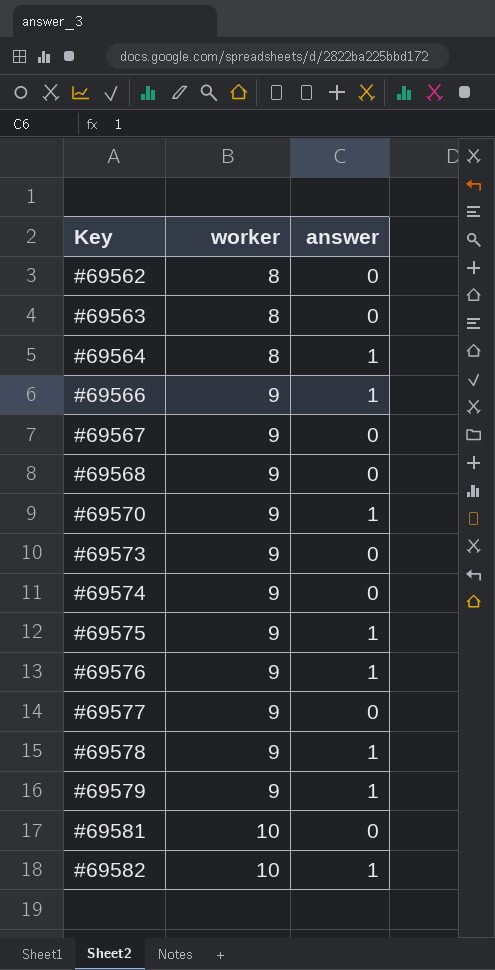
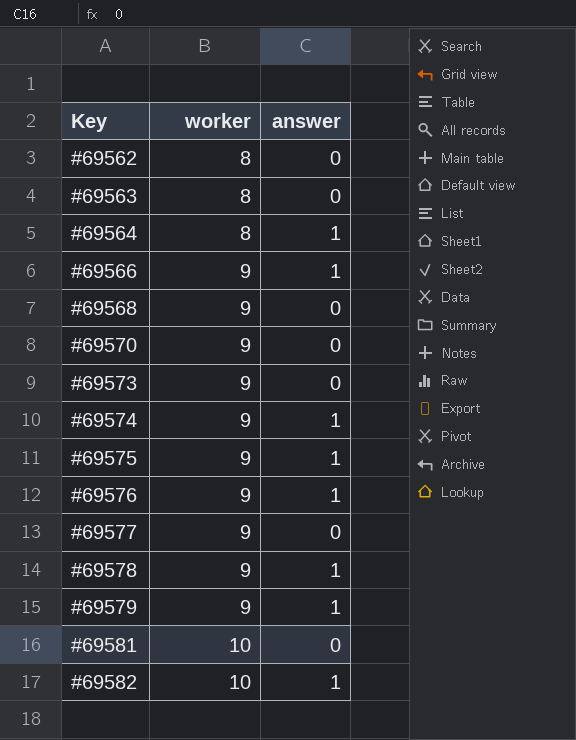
row #69567: 9 | 0 -> none
#69570 | answer: 1 -> 0
#69574 | answer: 0 -> 1

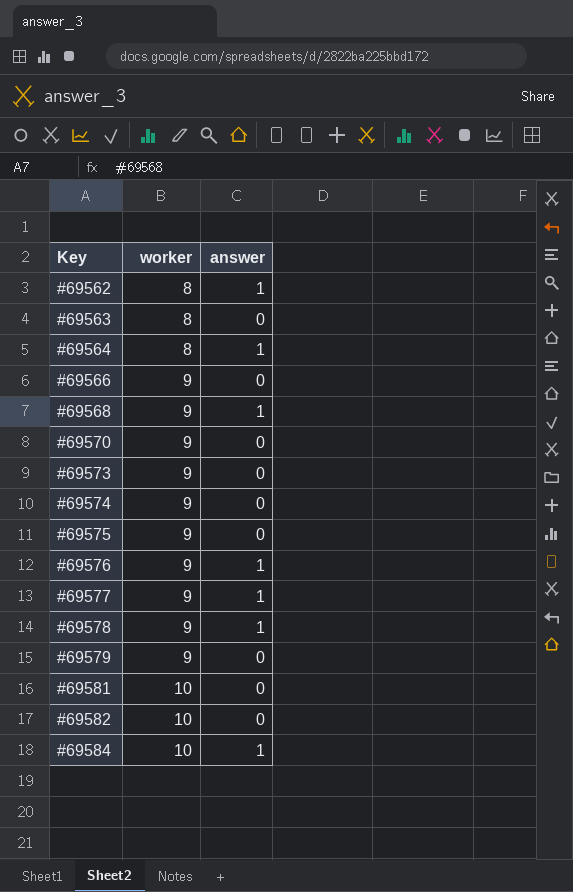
#69562 | answer: 0 -> 1
#69566 | answer: 1 -> 0
#69568 | answer: 0 -> 1
#69574 | answer: 1 -> 0
#69575 | answer: 1 -> 0
#69577 | answer: 0 -> 1
#69579 | answer: 1 -> 0
#69582 | answer: 1 -> 0
row #69584: none -> 10 | 1

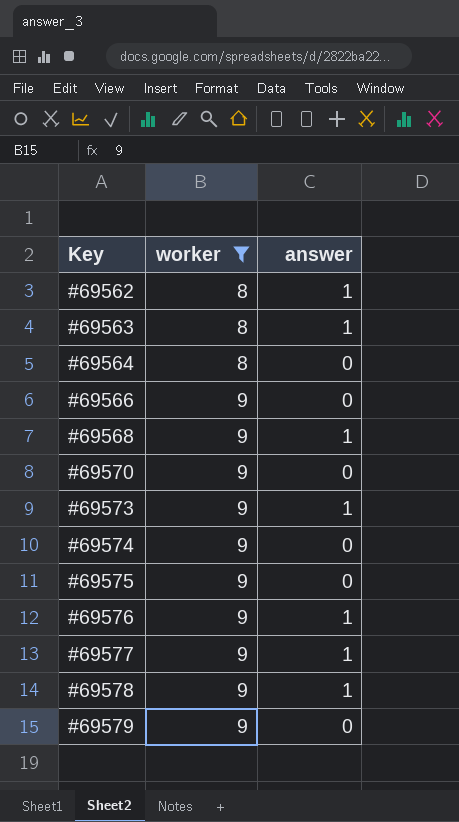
filter: none -> worker != 10
#69563 | answer: 0 -> 1
#69564 | answer: 1 -> 0
#69573 | answer: 0 -> 1

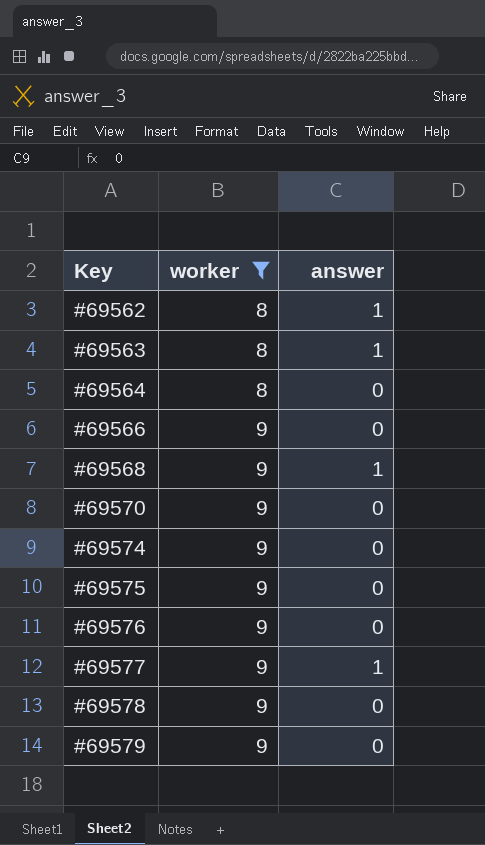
row #69573: 9 | 1 -> none
#69576 | answer: 1 -> 0
#69578 | answer: 1 -> 0

